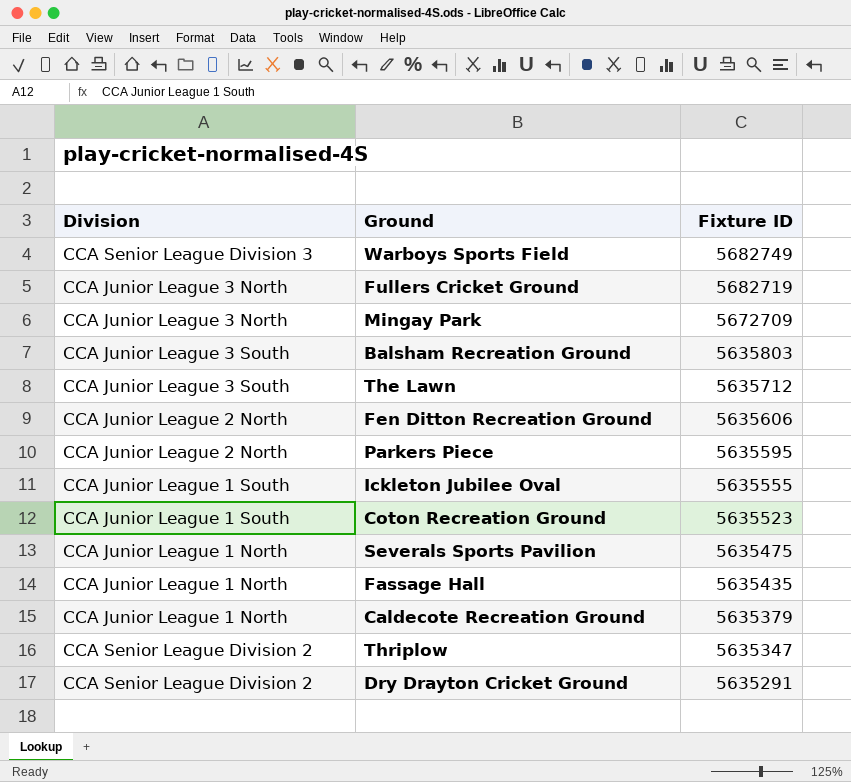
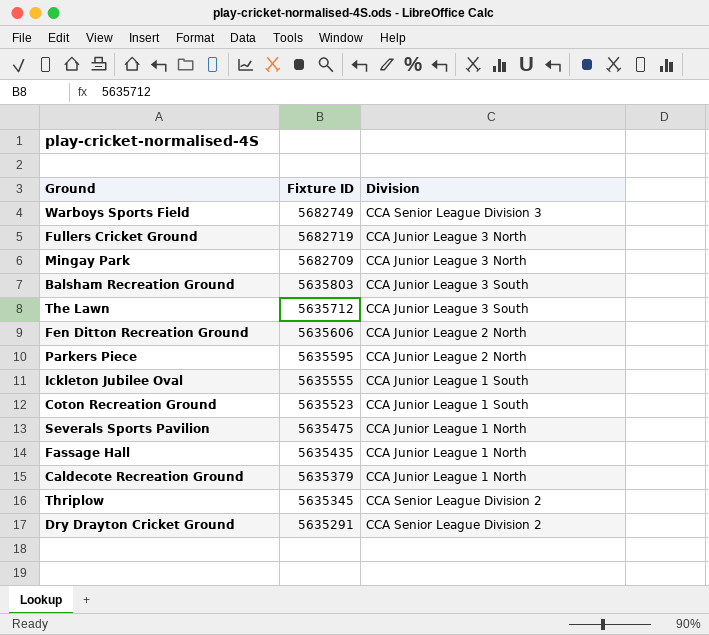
column Division | position: 1 -> 3
Mingay Park | Fixture ID: 5672709 -> 5682709
Thriplow | Fixture ID: 5635347 -> 5635345

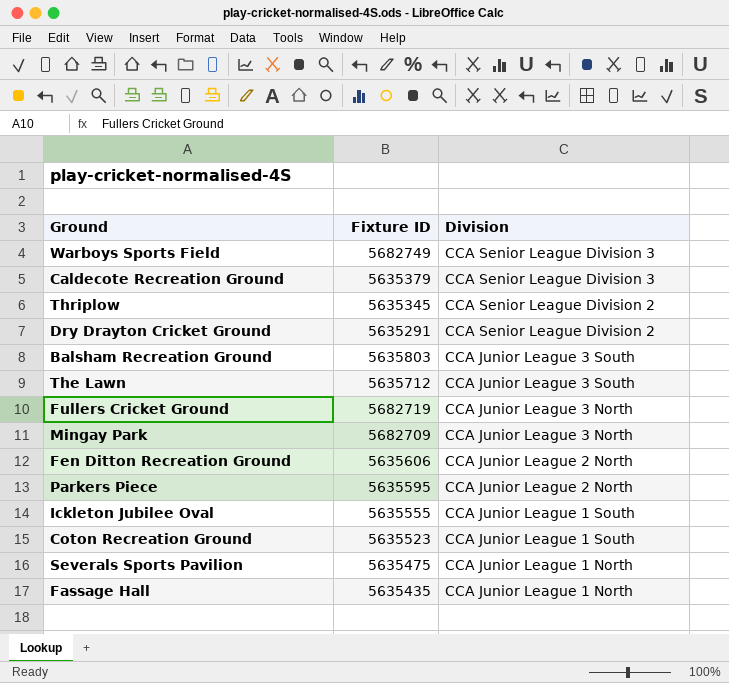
row order: Fixture ID descending -> Division descending
Caldecote Recreation Ground | Division: CCA Junior League 1 North -> CCA Senior League Division 3

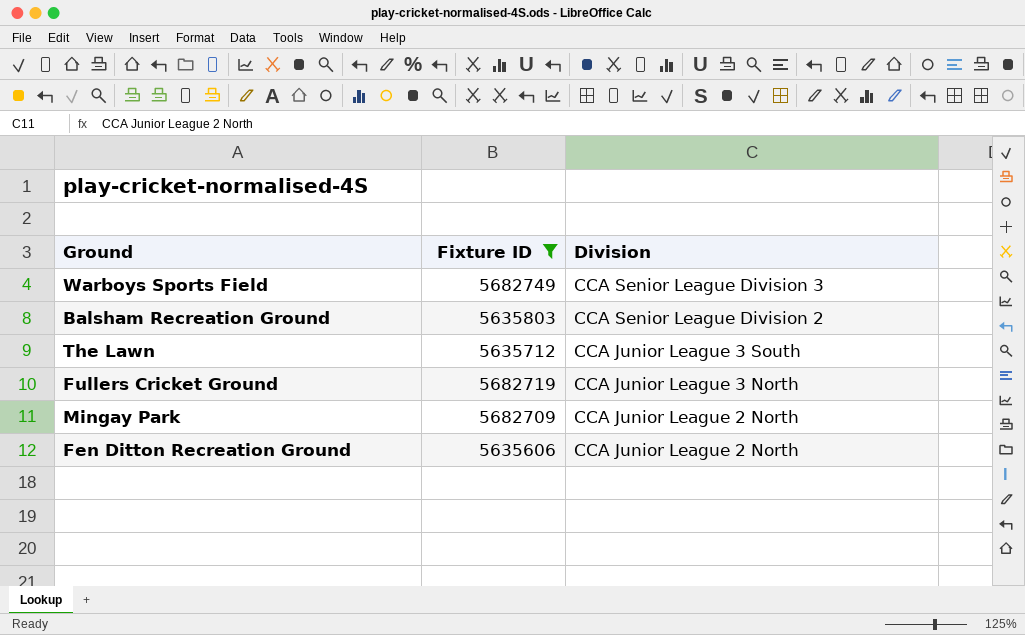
filter: none -> Fixture ID >= 5635606
Balsham Recreation Ground | Division: CCA Junior League 3 South -> CCA Senior League Division 2
Mingay Park | Division: CCA Junior League 3 North -> CCA Junior League 2 North

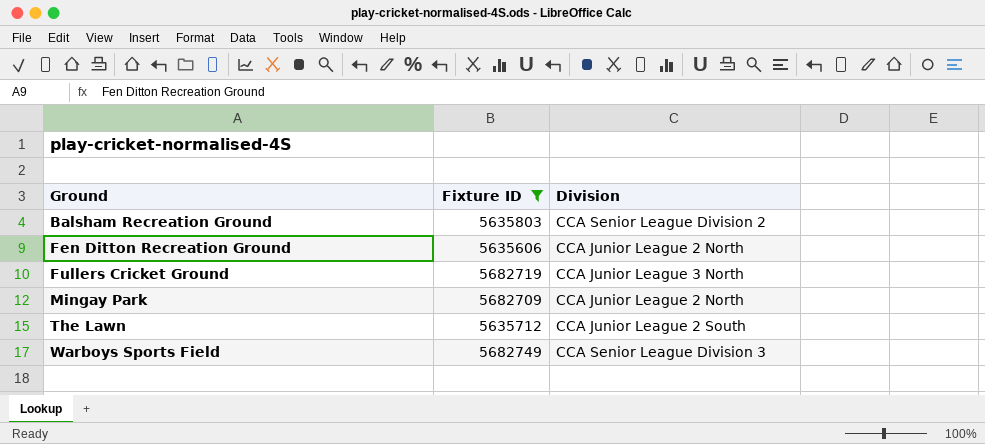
row order: Division descending -> Ground ascending
The Lawn | Division: CCA Junior League 3 South -> CCA Junior League 2 South

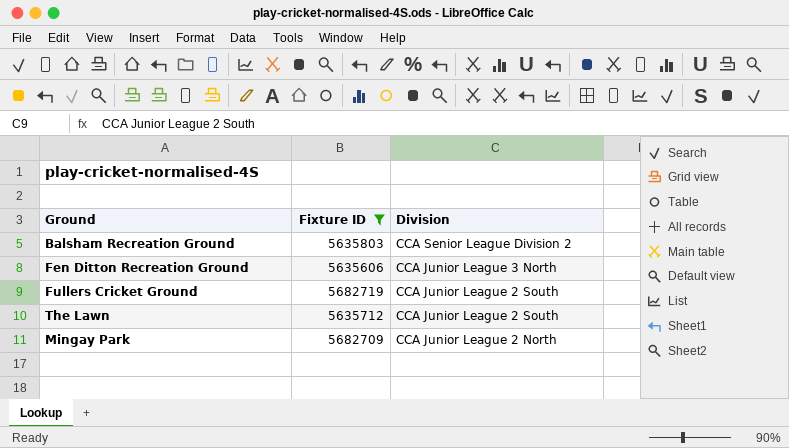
row order: Ground ascending -> Division descending
row Warboys Sports Field: 5682749 | CCA Senior League Division 3 -> none
Fen Ditton Recreation Ground | Division: CCA Junior League 2 North -> CCA Junior League 3 North
Fullers Cricket Ground | Division: CCA Junior League 3 North -> CCA Junior League 2 South

